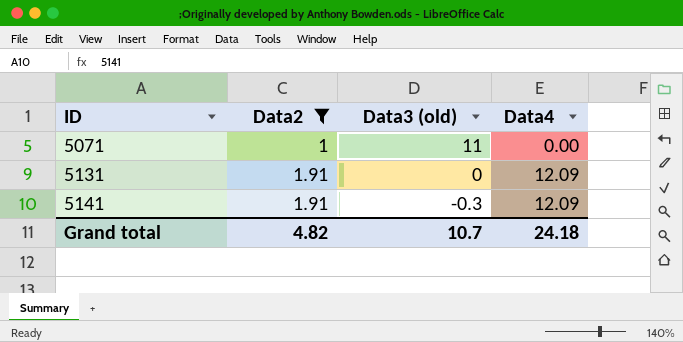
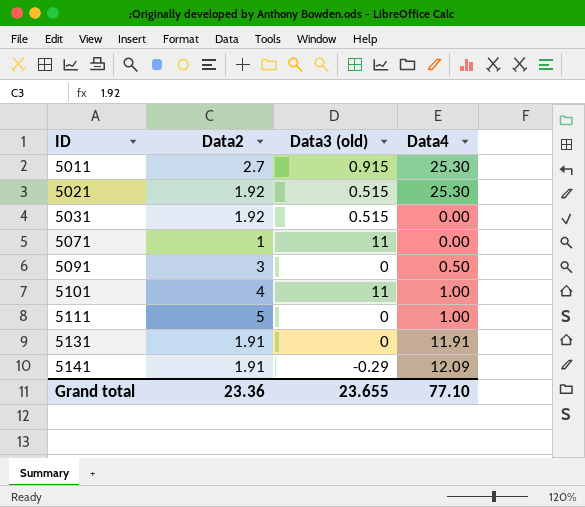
filter: Data2 <= 1.91 -> none
5131 | Data4: 12.09 -> 11.91
5141 | Data3 (old): -0.3 -> -0.29
Grand total | Data2: 4.82 -> 23.36
Grand total | Data3 (old): 10.7 -> 23.655
Grand total | Data4: 24.18 -> 77.10

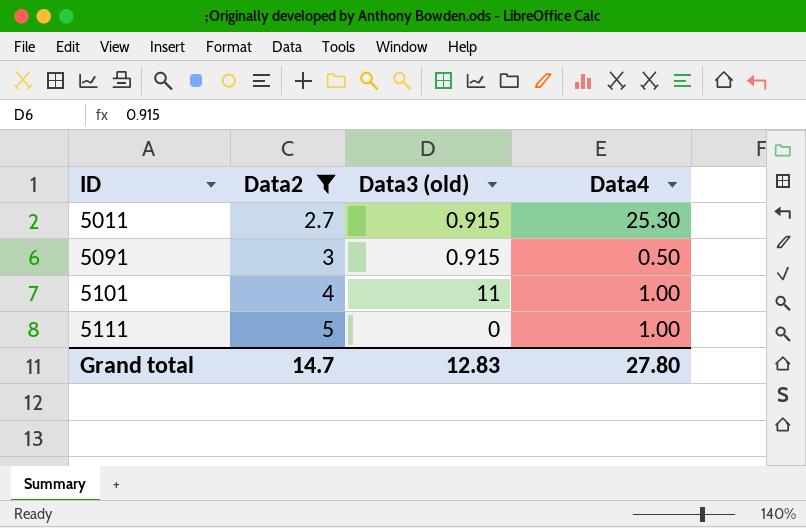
filter: none -> Data2 >= 2.7
5091 | Data3 (old): 0 -> 0.915
Grand total | Data2: 23.36 -> 14.7
Grand total | Data3 (old): 23.655 -> 12.83
Grand total | Data4: 77.10 -> 27.80

